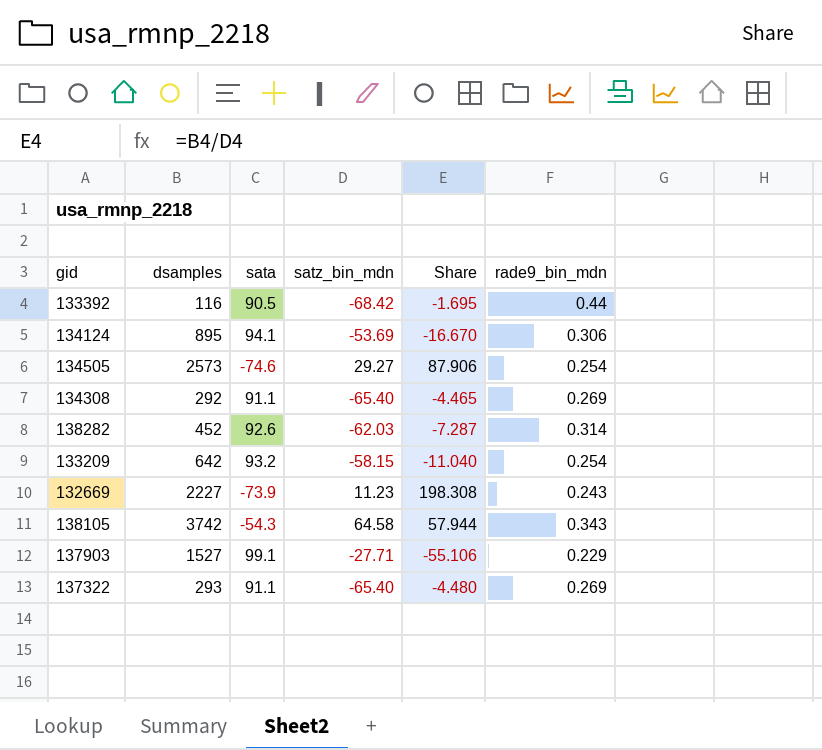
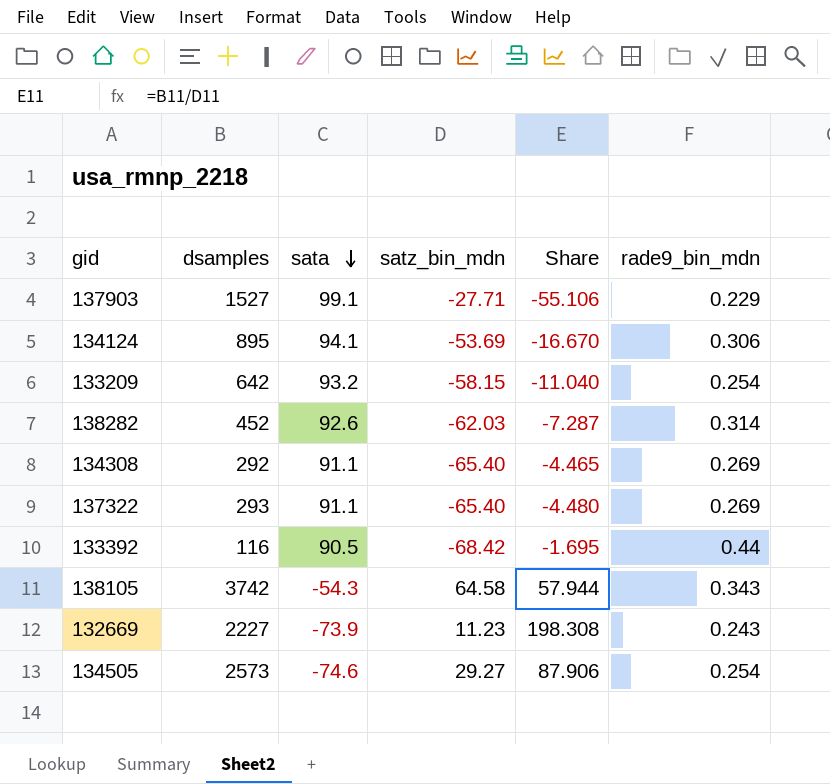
row order: none -> sata descending

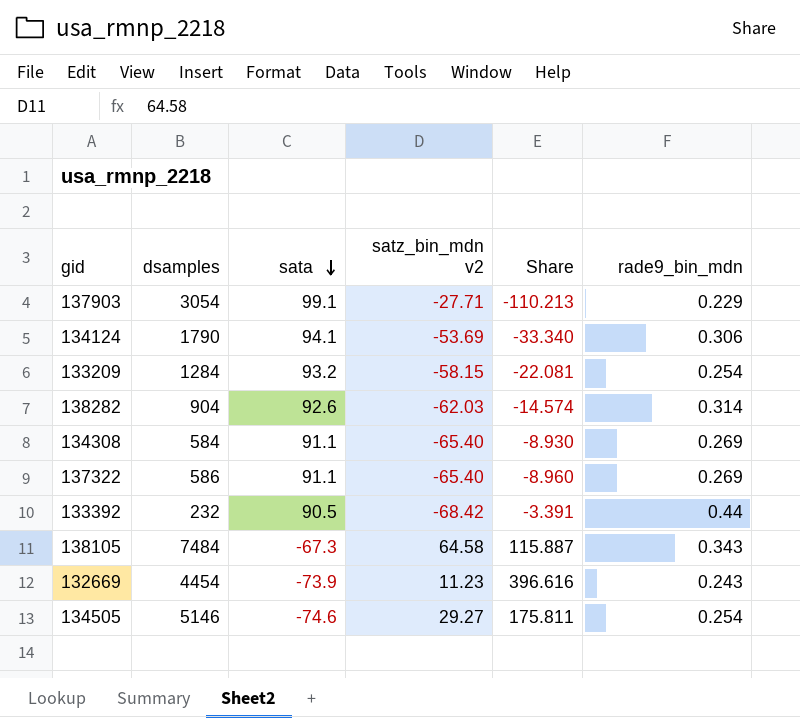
column name: satz_bin_mdn -> satz_bin_mdn v2
137903 | dsamples: 1527 -> 3054
137903 | Share: -55.106 -> -110.213
134124 | dsamples: 895 -> 1790
134124 | Share: -16.670 -> -33.340
133209 | dsamples: 642 -> 1284
133209 | Share: -11.040 -> -22.081
138282 | dsamples: 452 -> 904
138282 | Share: -7.287 -> -14.574
134308 | dsamples: 292 -> 584
134308 | Share: -4.465 -> -8.930
137322 | dsamples: 293 -> 586
137322 | Share: -4.480 -> -8.960
133392 | dsamples: 116 -> 232
133392 | Share: -1.695 -> -3.391
138105 | dsamples: 3742 -> 7484
138105 | sata: -54.3 -> -67.3
138105 | Share: 57.944 -> 115.887
132669 | dsamples: 2227 -> 4454
132669 | Share: 198.308 -> 396.616
134505 | dsamples: 2573 -> 5146
134505 | Share: 87.906 -> 175.811

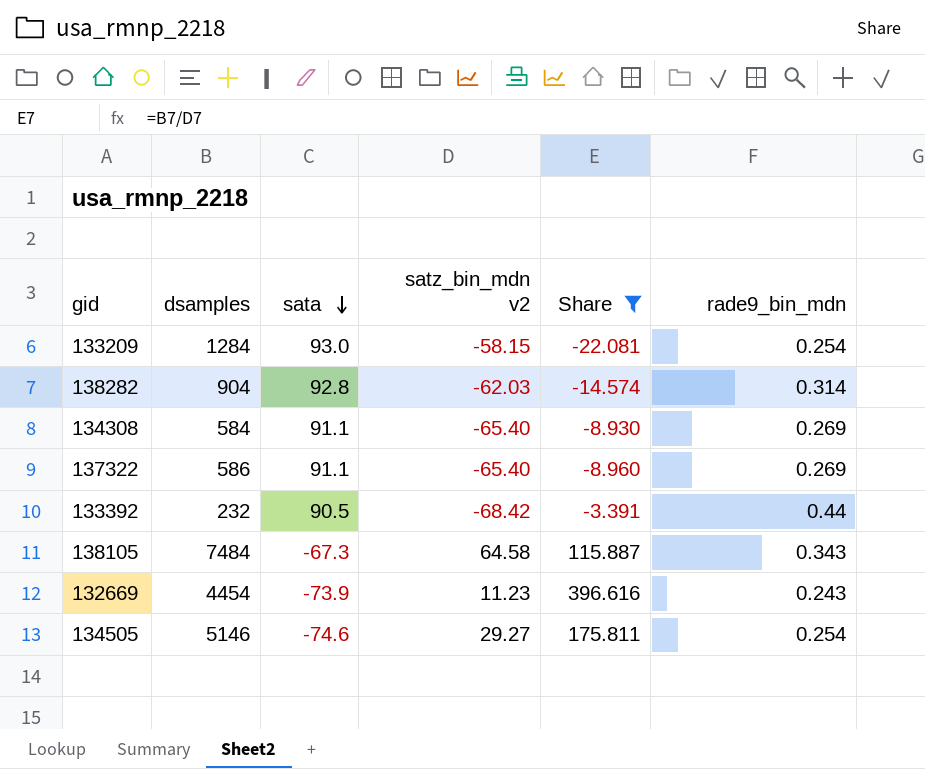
filter: none -> Share >= -22.081
133209 | sata: 93.2 -> 93.0
138282 | sata: 92.6 -> 92.8

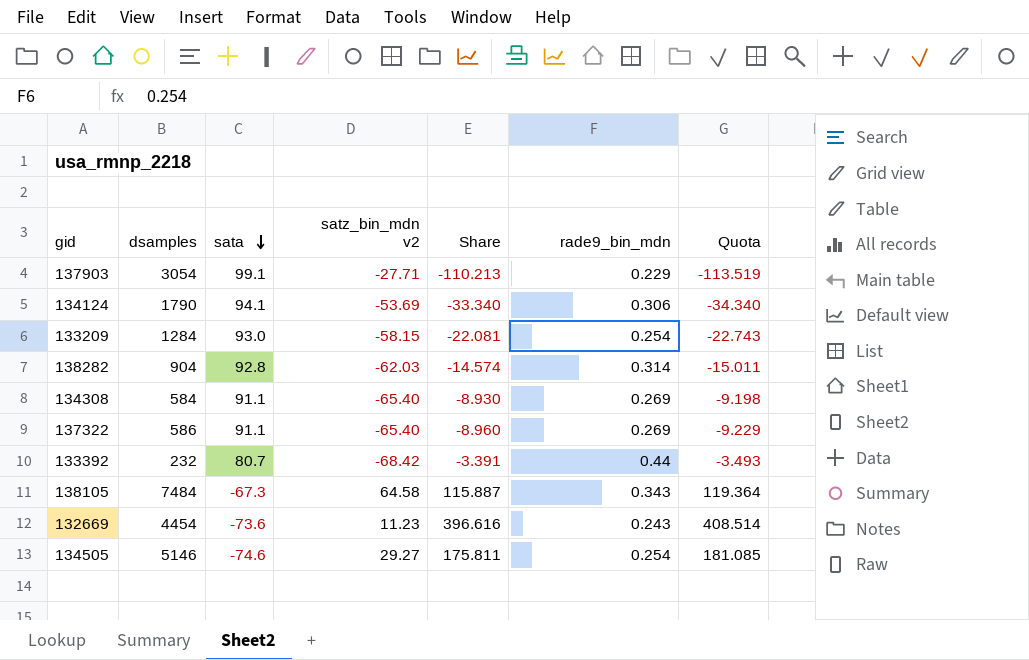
filter: Share >= -22.081 -> none
column Quota | formula: none -> [Share] * 1.03
133392 | sata: 90.5 -> 80.7
132669 | sata: -73.9 -> -73.6

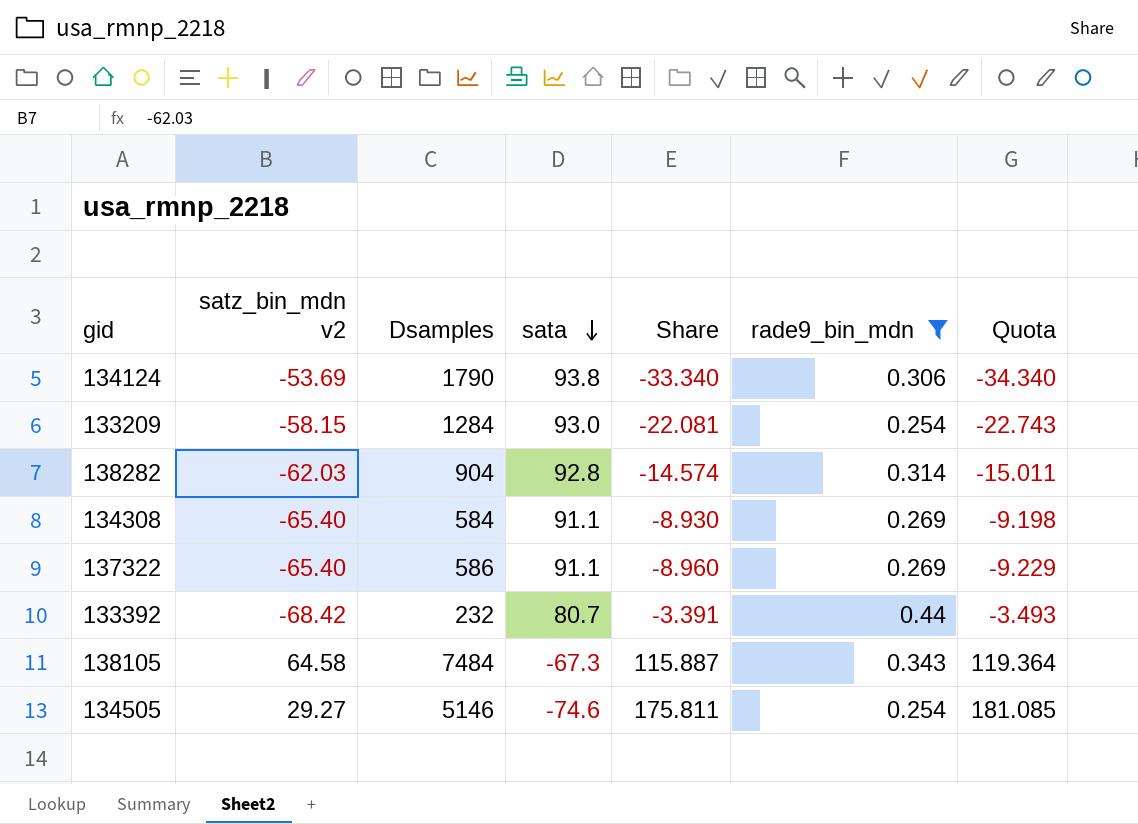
filter: none -> rade9_bin_mdn >= 0.254
column satz_bin_mdn v2 | position: 4 -> 2
column name: dsamples -> Dsamples
134124 | sata: 94.1 -> 93.8

